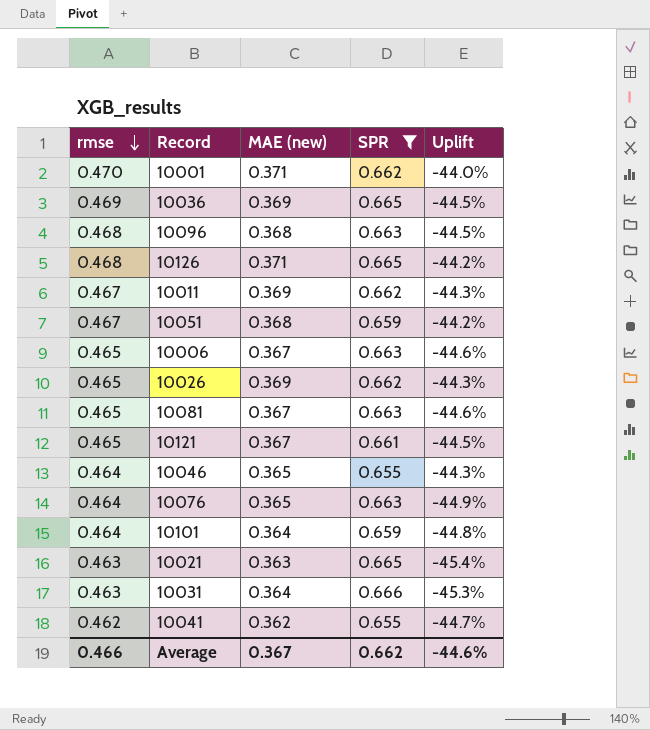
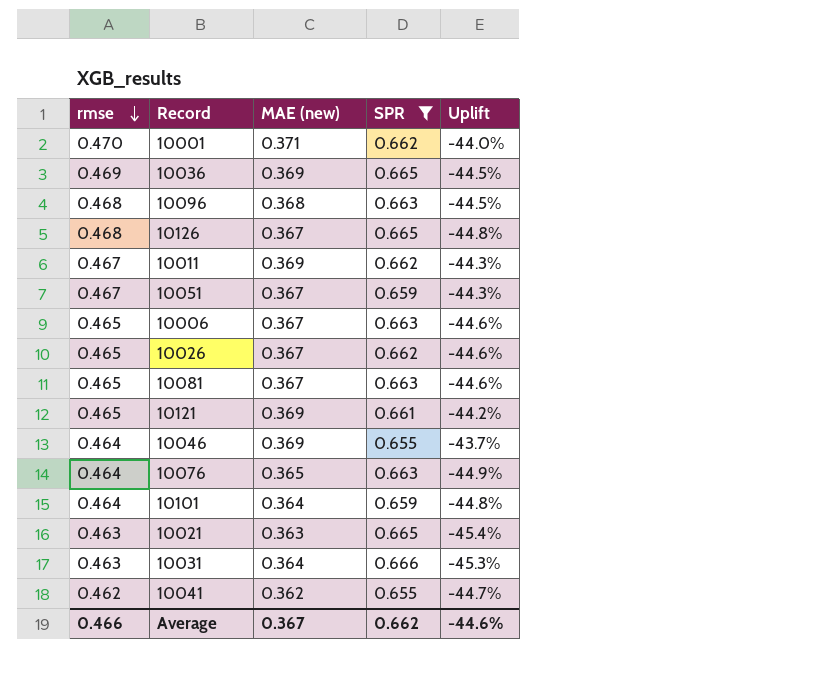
10126 | MAE (new): 0.371 -> 0.367
10126 | Uplift: -44.2% -> -44.8%
10051 | MAE (new): 0.368 -> 0.367
10051 | Uplift: -44.2% -> -44.3%
10026 | MAE (new): 0.369 -> 0.367
10026 | Uplift: -44.3% -> -44.6%
10121 | MAE (new): 0.367 -> 0.369
10121 | Uplift: -44.5% -> -44.2%
10046 | MAE (new): 0.365 -> 0.369
10046 | Uplift: -44.3% -> -43.7%

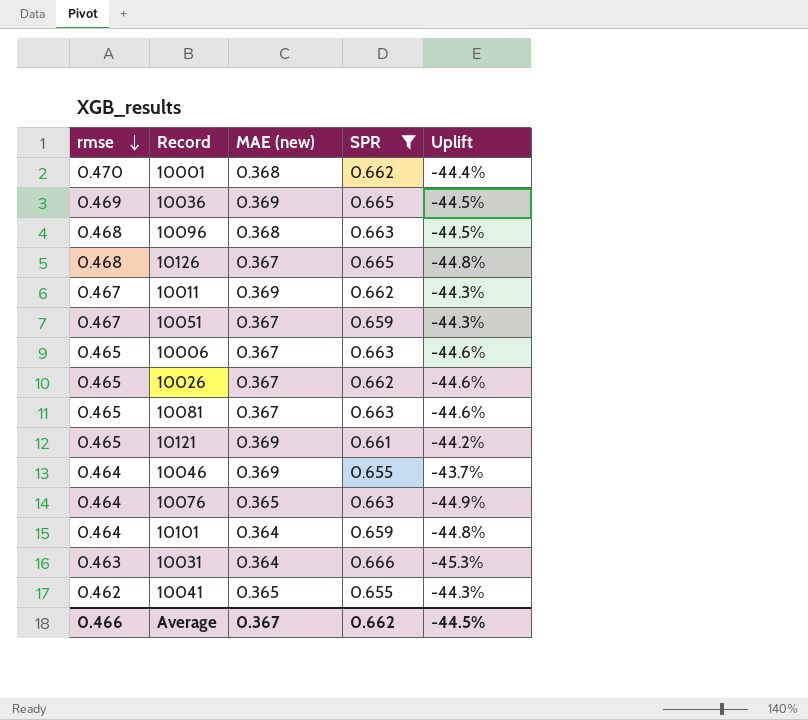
row 10021: 0.463 | 0.363 | 0.665 | -45.4% -> none
10001 | MAE (new): 0.371 -> 0.368
10001 | Uplift: -44.0% -> -44.4%
10041 | MAE (new): 0.362 -> 0.365
10041 | Uplift: -44.7% -> -44.3%
Average | Uplift: -44.6% -> -44.5%

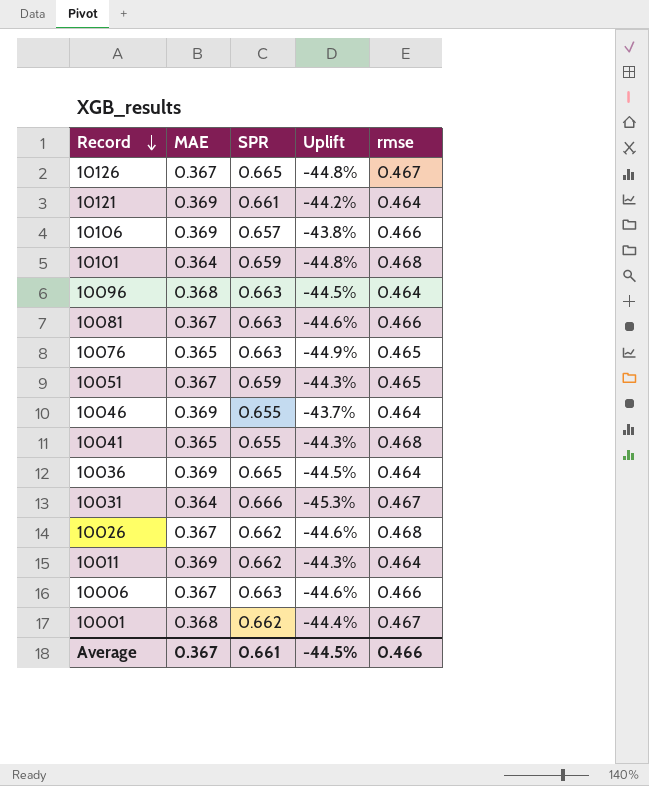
filter: SPR != 0.657 -> none
row order: rmse descending -> Record descending
column name: MAE (new) -> MAE
column rmse | position: 1 -> 5
10126 | rmse: 0.468 -> 0.467
10121 | rmse: 0.465 -> 0.464
10101 | rmse: 0.464 -> 0.468
10096 | rmse: 0.468 -> 0.464
10081 | rmse: 0.465 -> 0.466
10076 | rmse: 0.464 -> 0.465
10051 | rmse: 0.467 -> 0.465
10041 | rmse: 0.462 -> 0.468
10036 | rmse: 0.469 -> 0.464
10031 | rmse: 0.463 -> 0.467
10026 | rmse: 0.465 -> 0.468
10011 | rmse: 0.467 -> 0.464
10006 | rmse: 0.465 -> 0.466
10001 | rmse: 0.470 -> 0.467
Average | SPR: 0.662 -> 0.661

